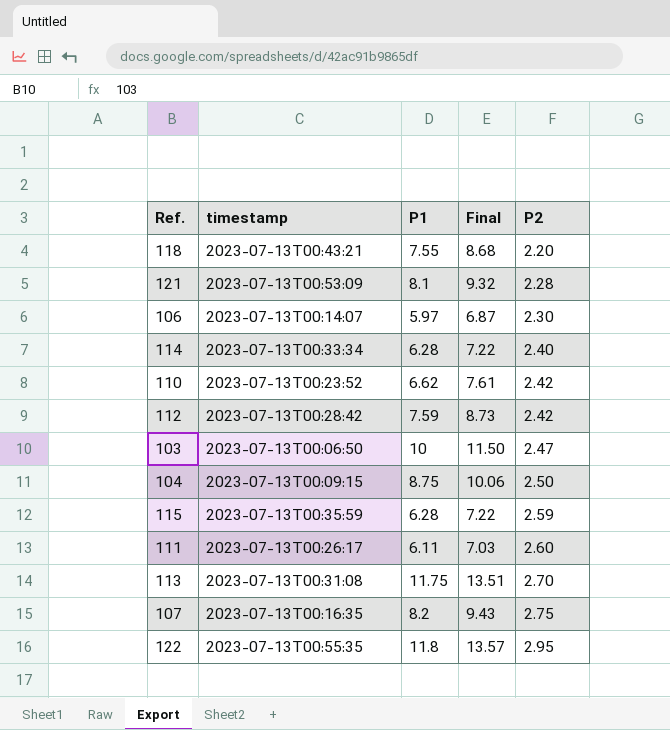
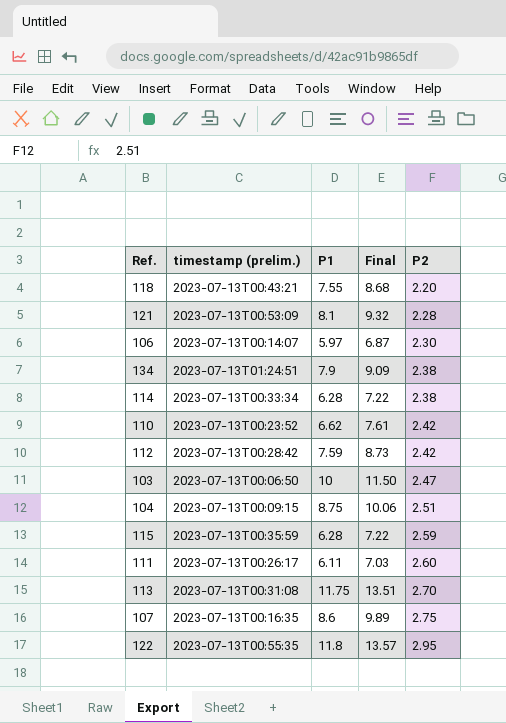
column name: timestamp -> timestamp (prelim.)
row 134: none -> 2023-07-13T01:24:51 | 7.9 | 9.09 | 2.38
114 | P2: 2.40 -> 2.38
104 | P2: 2.50 -> 2.51
107 | P1: 8.2 -> 8.6
107 | Final: 9.43 -> 9.89

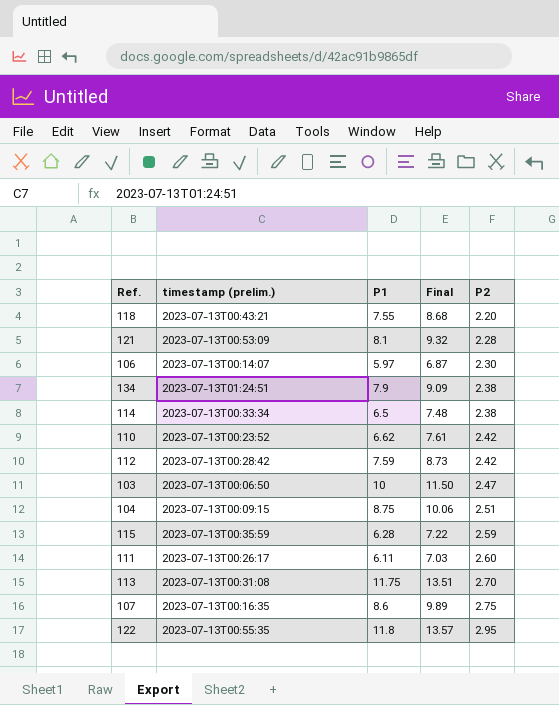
114 | P1: 6.28 -> 6.5
114 | Final: 7.22 -> 7.48

